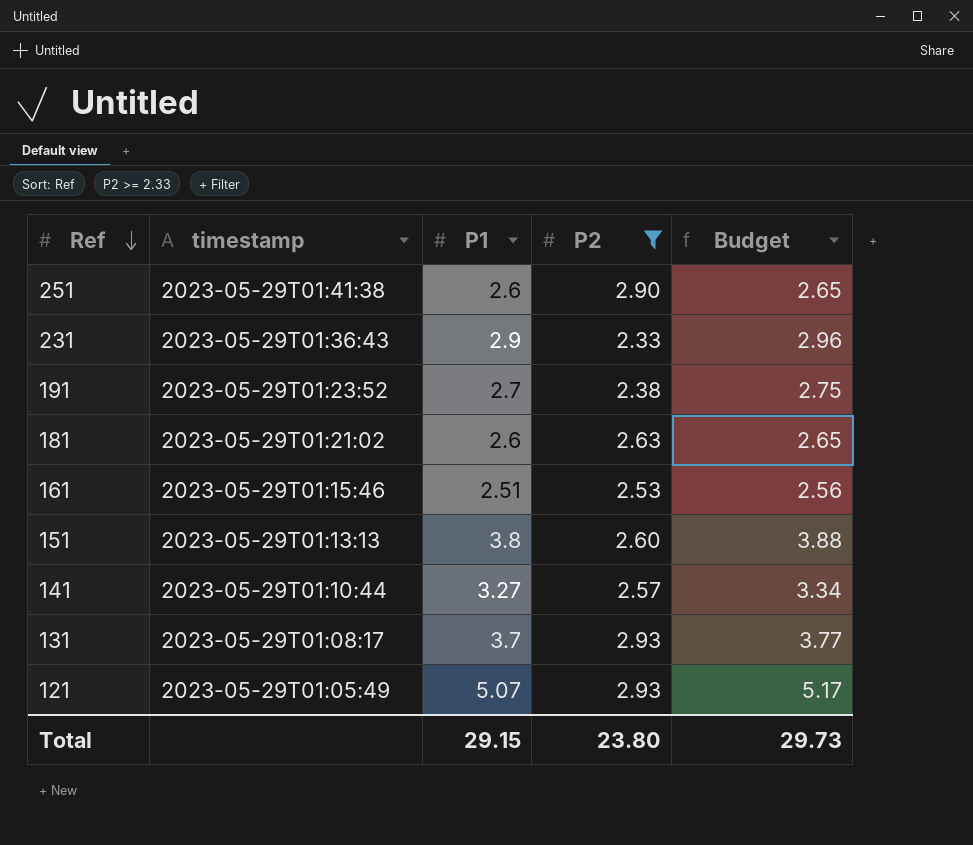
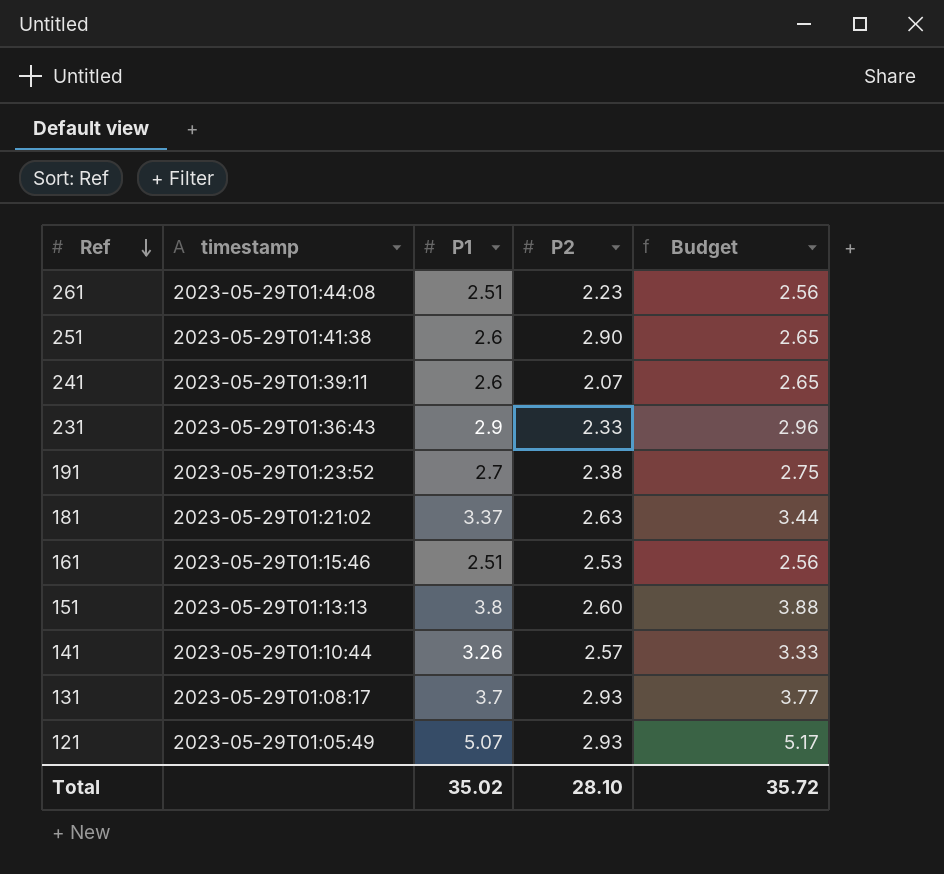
filter: P2 >= 2.33 -> none
181 | P1: 2.6 -> 3.37
181 | Budget: 2.65 -> 3.44
141 | P1: 3.27 -> 3.26
141 | Budget: 3.34 -> 3.33
Total | P1: 29.15 -> 35.02
Total | P2: 23.80 -> 28.10
Total | Budget: 29.73 -> 35.72

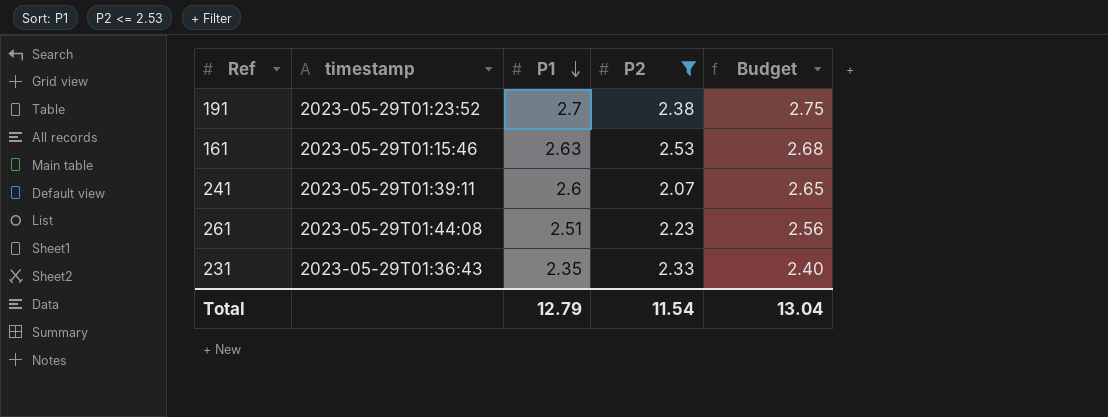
filter: none -> P2 <= 2.53
row order: Ref descending -> P1 descending
161 | P1: 2.51 -> 2.63
161 | Budget: 2.56 -> 2.68
231 | P1: 2.9 -> 2.35
231 | Budget: 2.96 -> 2.40
Total | P1: 35.02 -> 12.79
Total | P2: 28.10 -> 11.54
Total | Budget: 35.72 -> 13.04

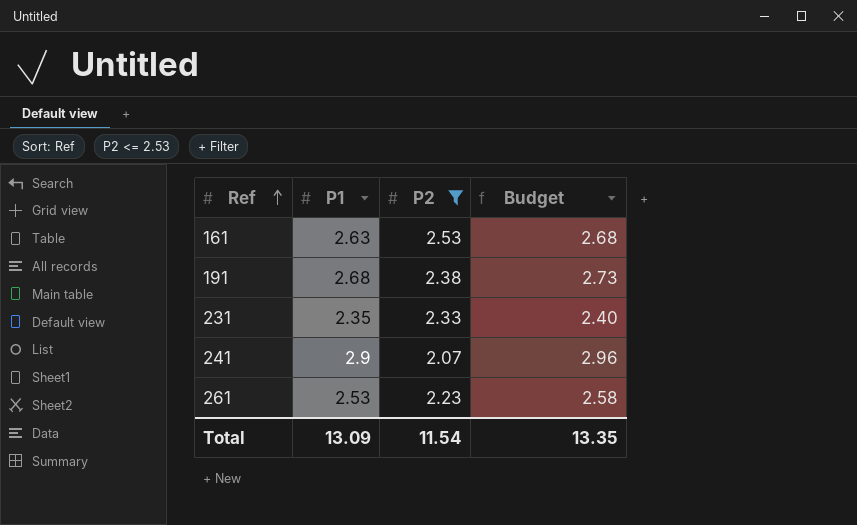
row order: P1 descending -> Ref ascending
column timestamp | position: 2 -> none
191 | P1: 2.7 -> 2.68
191 | Budget: 2.75 -> 2.73
241 | P1: 2.6 -> 2.9
241 | Budget: 2.65 -> 2.96
261 | P1: 2.51 -> 2.53
261 | Budget: 2.56 -> 2.58
Total | P1: 12.79 -> 13.09
Total | Budget: 13.04 -> 13.35

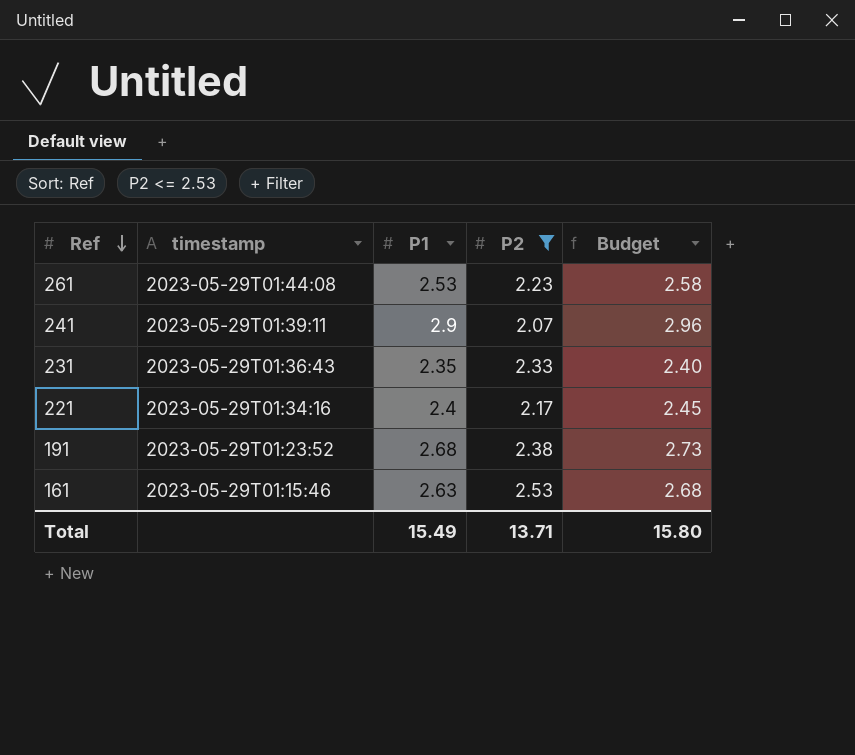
row order: Ref ascending -> Ref descending
column timestamp | position: none -> 2
row 221: none -> 2023-05-29T01:34:16 | 2.4 | 2.17 | 2.45
Total | P1: 13.09 -> 15.49
Total | P2: 11.54 -> 13.71
Total | Budget: 13.35 -> 15.80

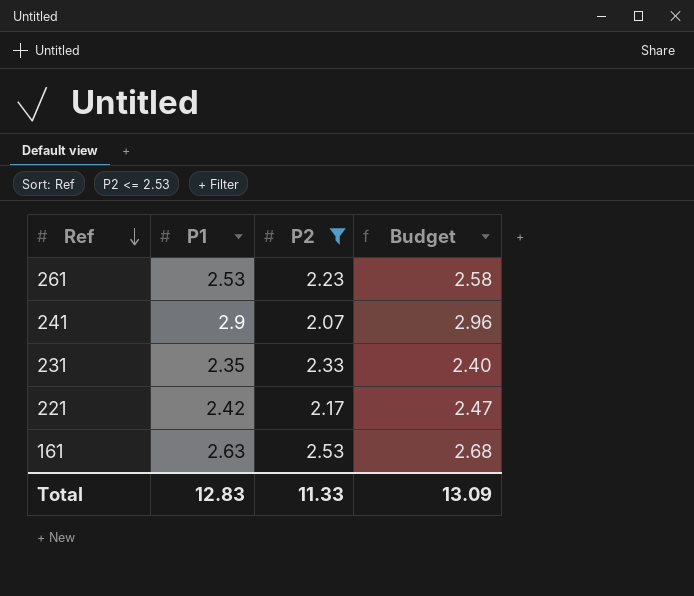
column timestamp | position: 2 -> none
row 191: 2023-05-29T01:23:52 | 2.68 | 2.38 | 2.73 -> none
221 | P1: 2.4 -> 2.42
221 | Budget: 2.45 -> 2.47
Total | P1: 15.49 -> 12.83
Total | P2: 13.71 -> 11.33
Total | Budget: 15.80 -> 13.09

